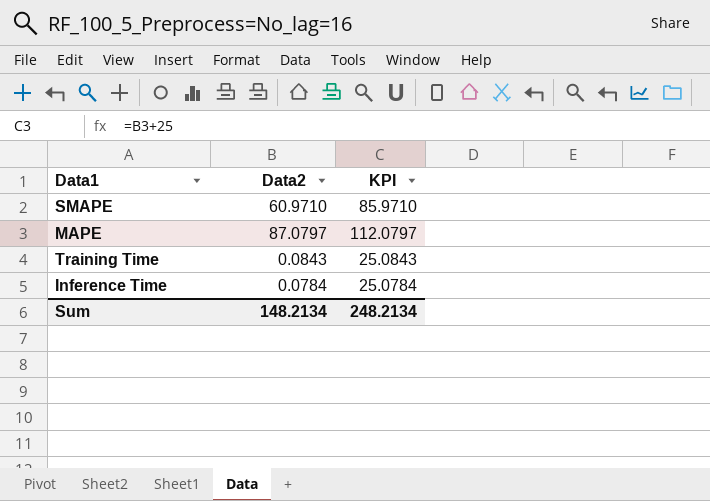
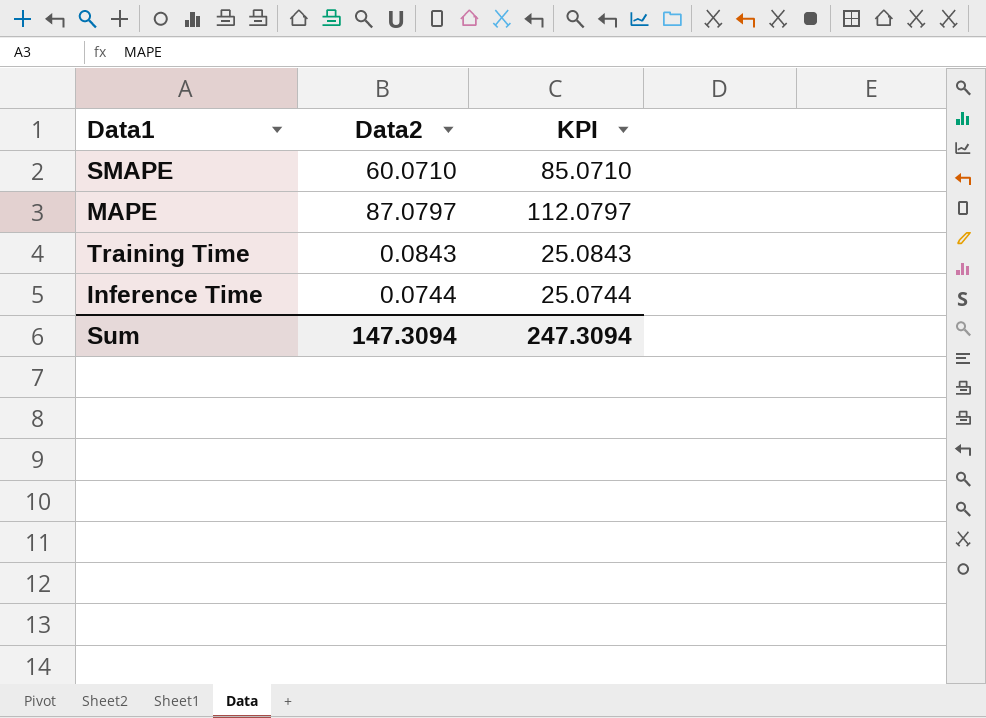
SMAPE | Data2: 60.9710 -> 60.0710
SMAPE | KPI: 85.9710 -> 85.0710
Inference Time | Data2: 0.0784 -> 0.0744
Inference Time | KPI: 25.0784 -> 25.0744
Sum | Data2: 148.2134 -> 147.3094
Sum | KPI: 248.2134 -> 247.3094

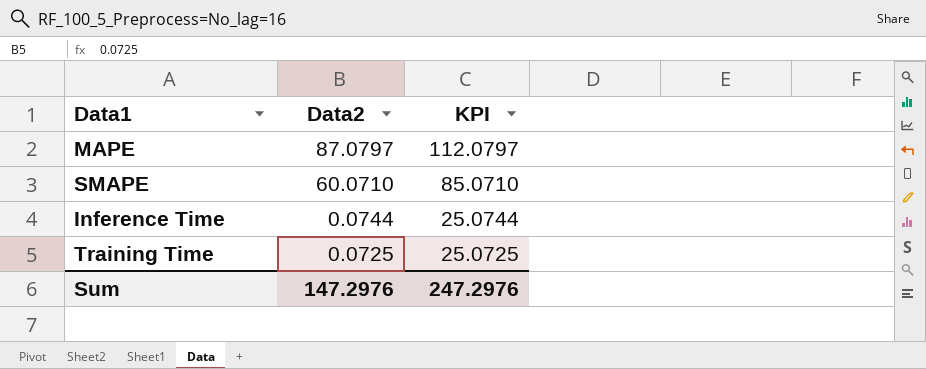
row order: none -> Data2 descending
Training Time | Data2: 0.0843 -> 0.0725
Training Time | KPI: 25.0843 -> 25.0725
Sum | Data2: 147.3094 -> 147.2976
Sum | KPI: 247.3094 -> 247.2976

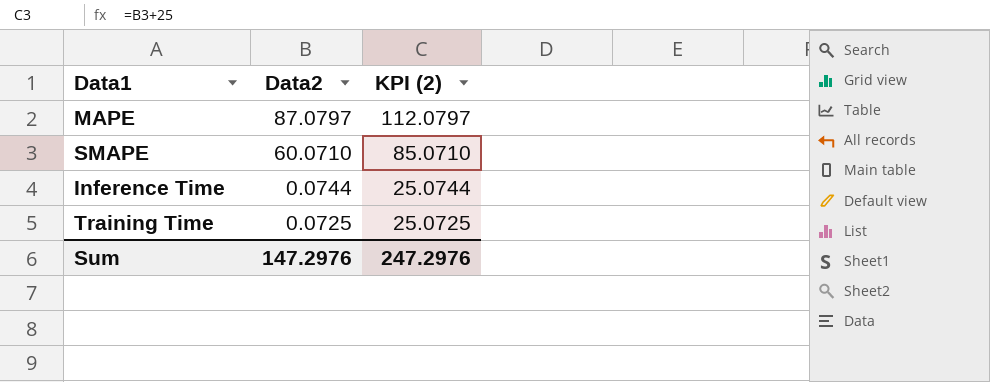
column name: KPI -> KPI (2)

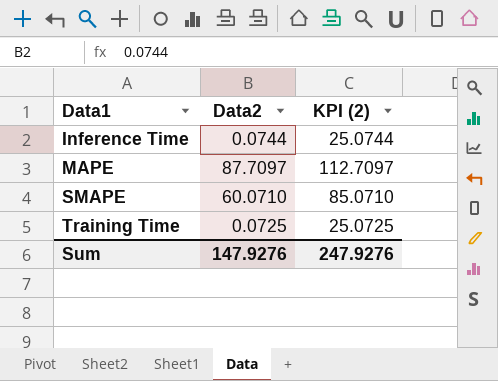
row order: Data2 descending -> Data1 ascending
MAPE | Data2: 87.0797 -> 87.7097
MAPE | KPI (2): 112.0797 -> 112.7097
Sum | Data2: 147.2976 -> 147.9276
Sum | KPI (2): 247.2976 -> 247.9276

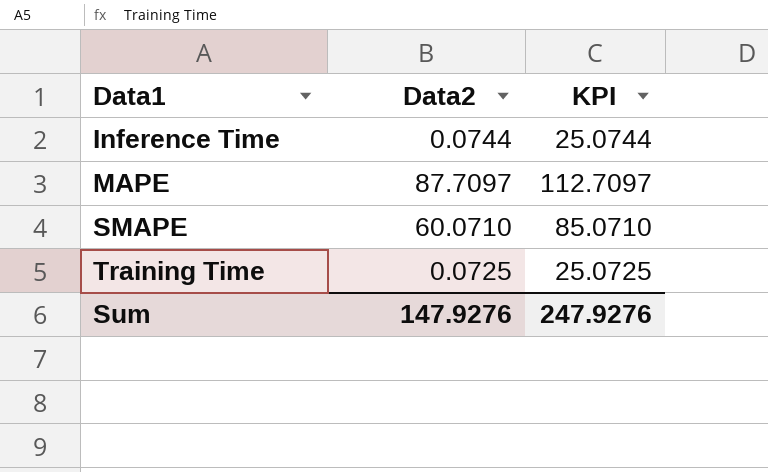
column name: KPI (2) -> KPI

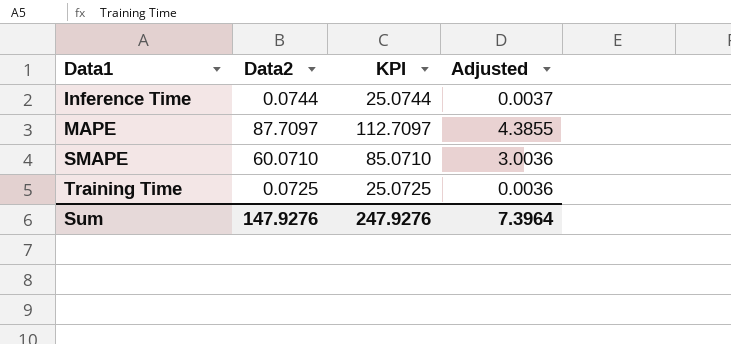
column Adjusted | formula: none -> [Data2] * 0.05

